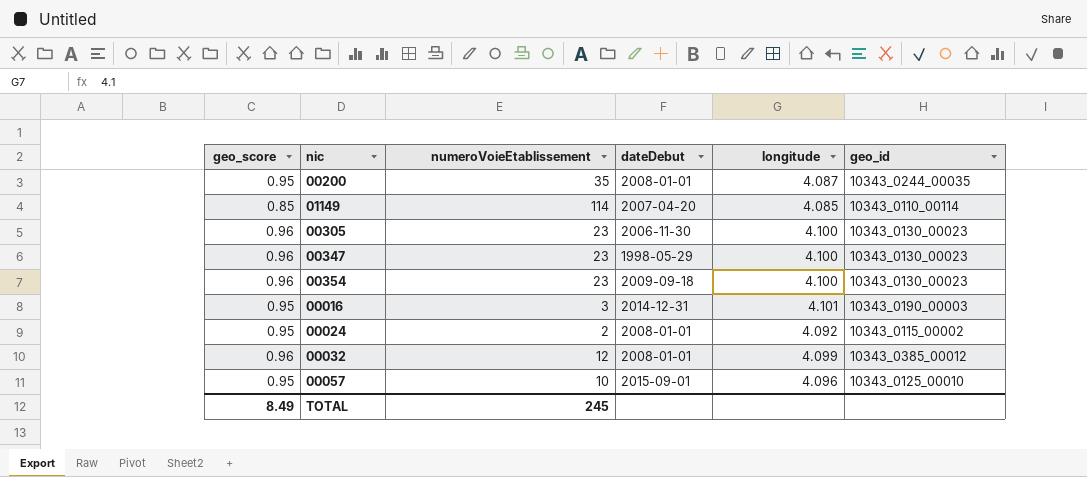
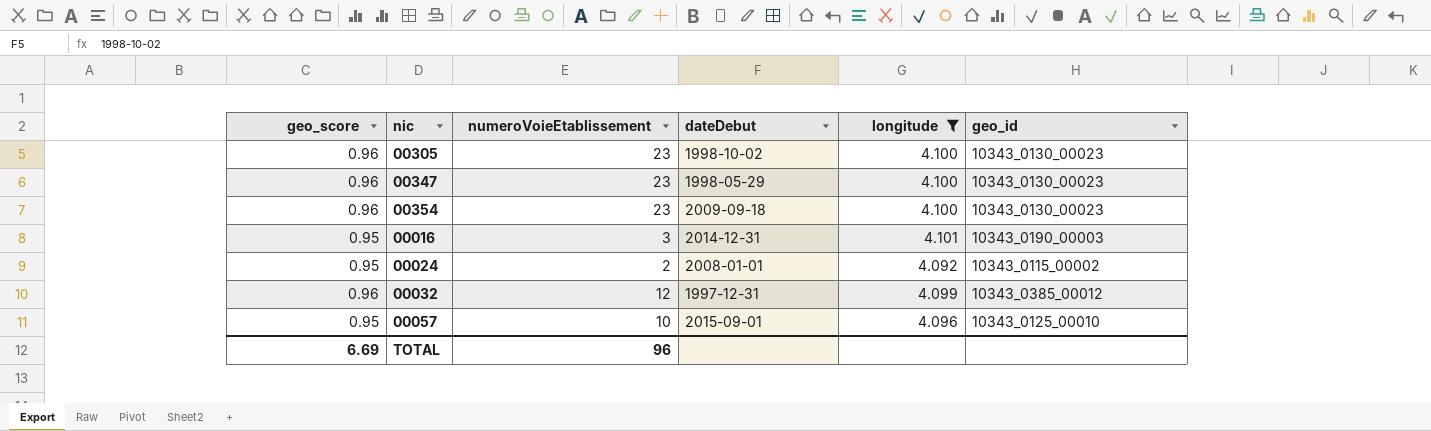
filter: none -> longitude >= 4.092
00305 | dateDebut: 2006-11-30 -> 1998-10-02
00032 | dateDebut: 2008-01-01 -> 1997-12-31
TOTAL | geo_score: 8.49 -> 6.69
TOTAL | numeroVoieEtablissement: 245 -> 96

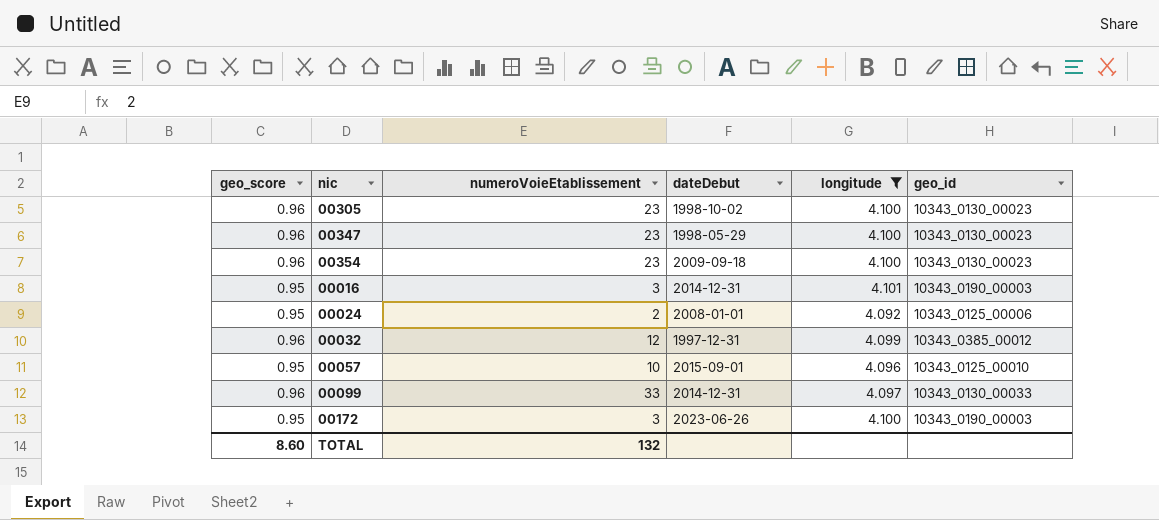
00024 | geo_id: 10343_0115_00002 -> 10343_0125_00006
row 00099: none -> 0.96 | 33 | 2014-12-31 | 4.097 | 10343_0130_00033
row 00172: none -> 0.95 | 3 | 2023-06-26 | 4.100 | 10343_0190_00003
TOTAL | geo_score: 6.69 -> 8.60
TOTAL | numeroVoieEtablissement: 96 -> 132

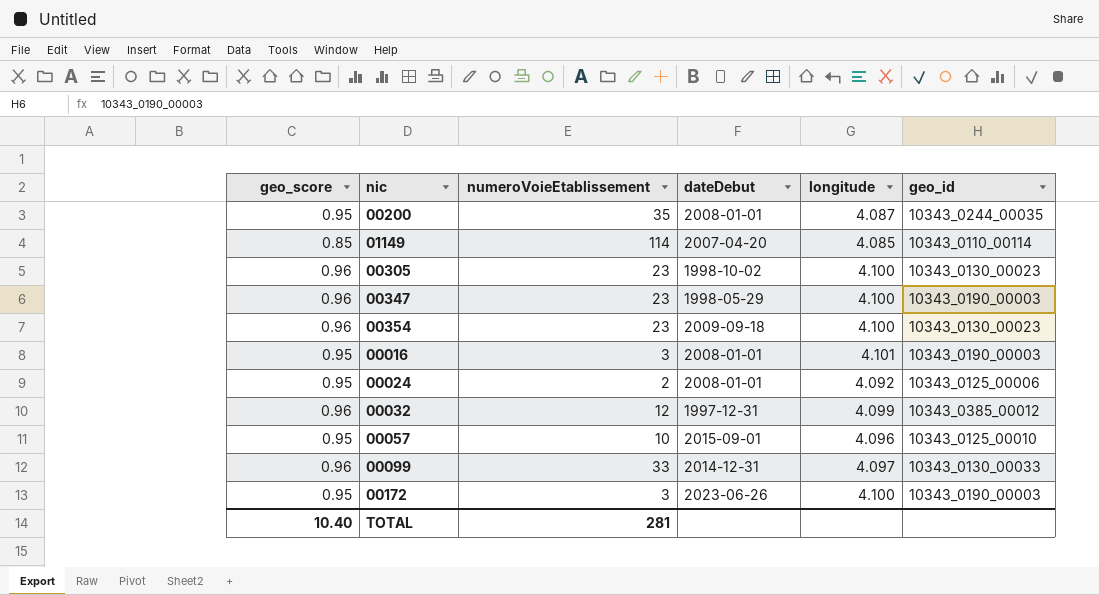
filter: longitude >= 4.092 -> none
00347 | geo_id: 10343_0130_00023 -> 10343_0190_00003
00016 | dateDebut: 2014-12-31 -> 2008-01-01
TOTAL | geo_score: 8.60 -> 10.40
TOTAL | numeroVoieEtablissement: 132 -> 281

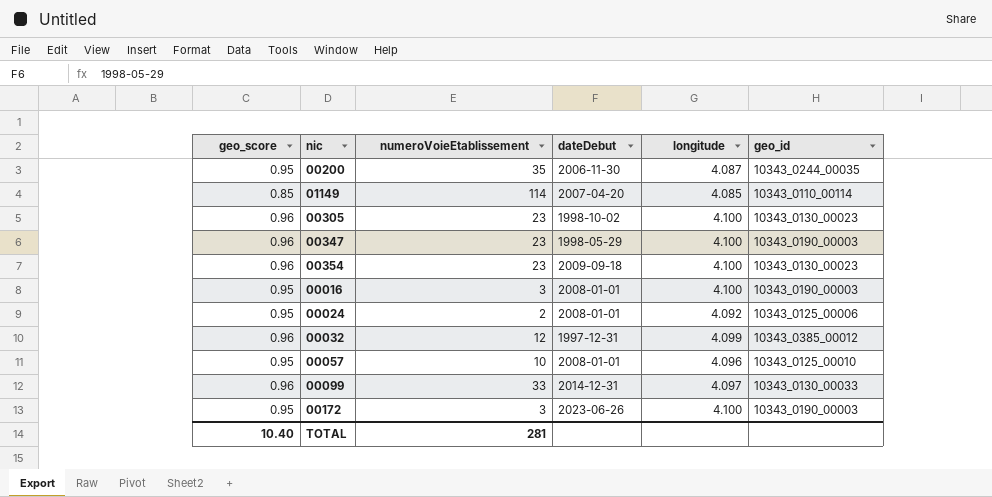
00200 | dateDebut: 2008-01-01 -> 2006-11-30
00016 | longitude: 4.101 -> 4.100
00057 | dateDebut: 2015-09-01 -> 2008-01-01

